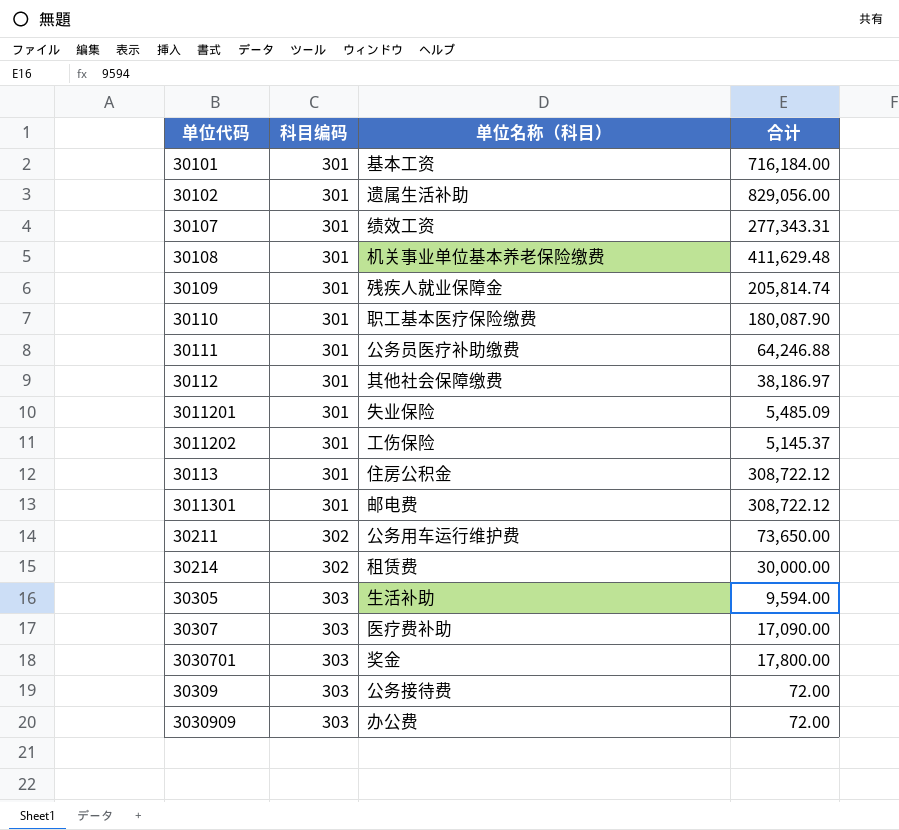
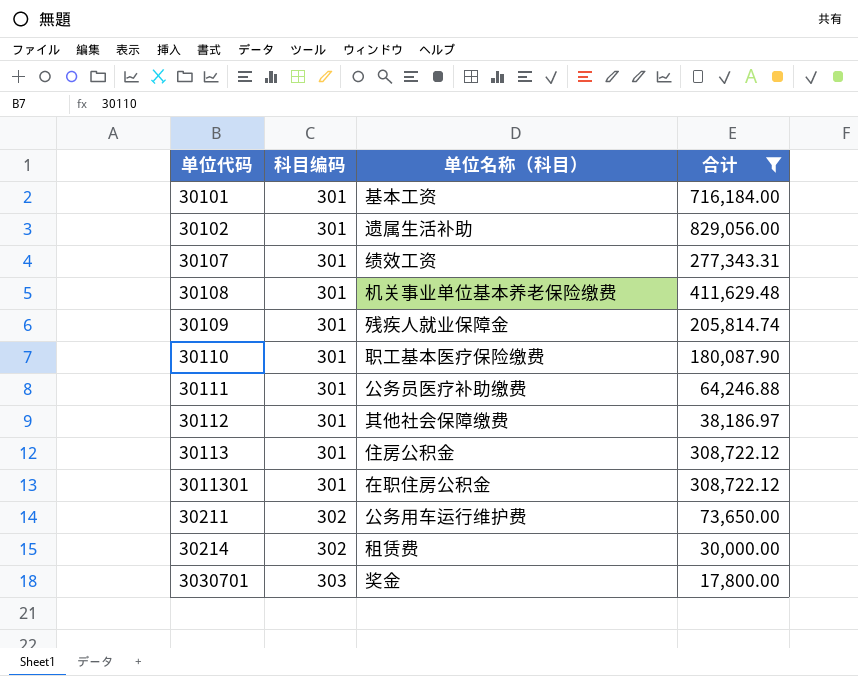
filter: none -> 合计 >= 17,800.00
3011301 | 单位名称（科目）: 邮电费 -> 在职住房公积金

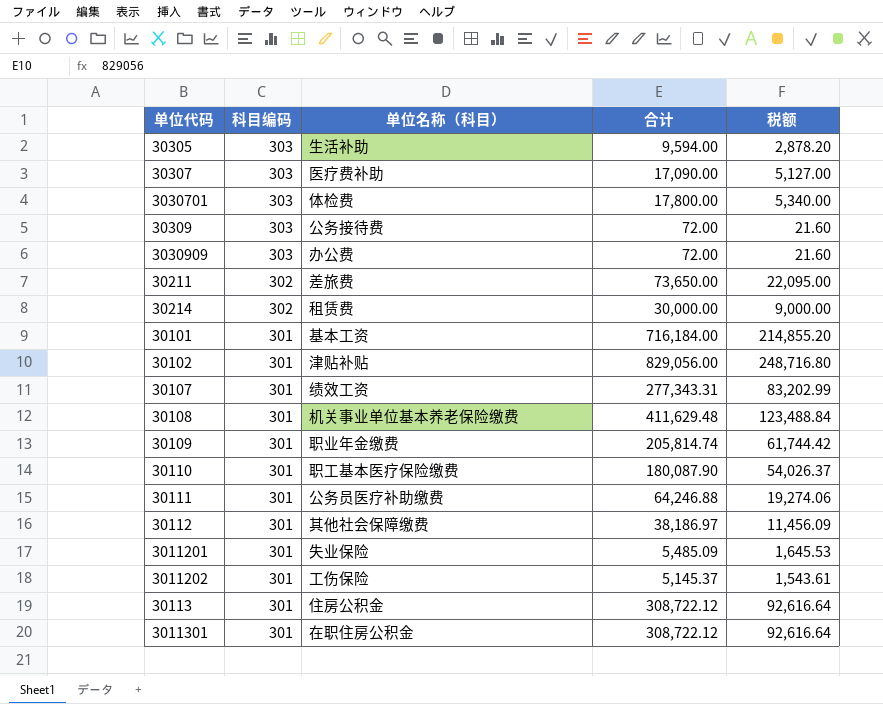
filter: 合计 >= 17,800.00 -> none
row order: 科目编码 ascending -> 科目编码 descending
column 税额 | formula: none -> [合计] * 0.3
3030701 | 单位名称（科目）: 奖金 -> 体检费
30211 | 单位名称（科目）: 公务用车运行维护费 -> 差旅费
30102 | 单位名称（科目）: 遗属生活补助 -> 津贴补贴
30109 | 单位名称（科目）: 残疾人就业保障金 -> 职业年金缴费

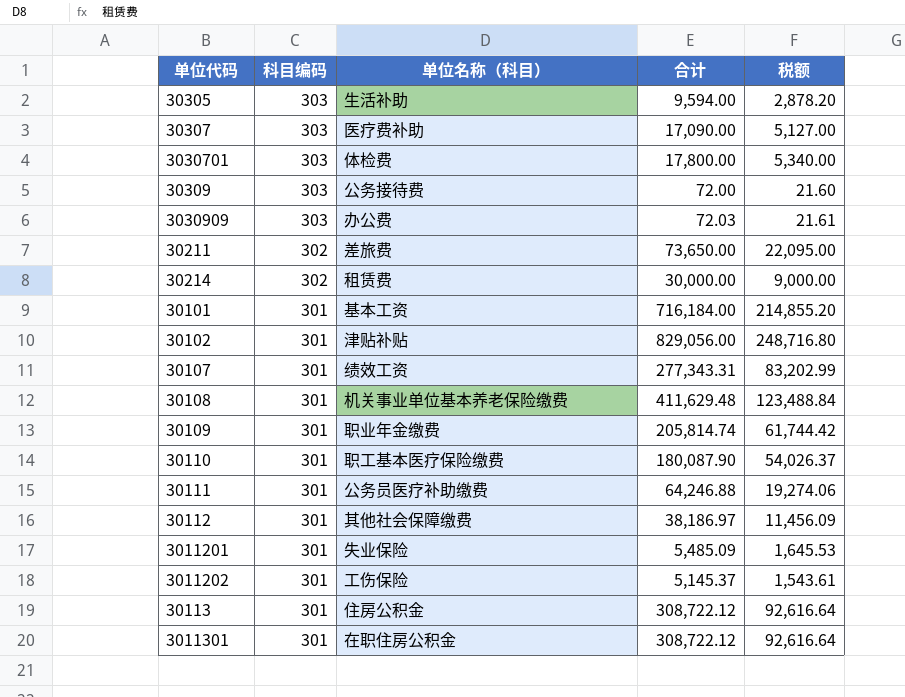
3030909 | 合计: 72.00 -> 72.03
3030909 | 税额: 21.60 -> 21.61

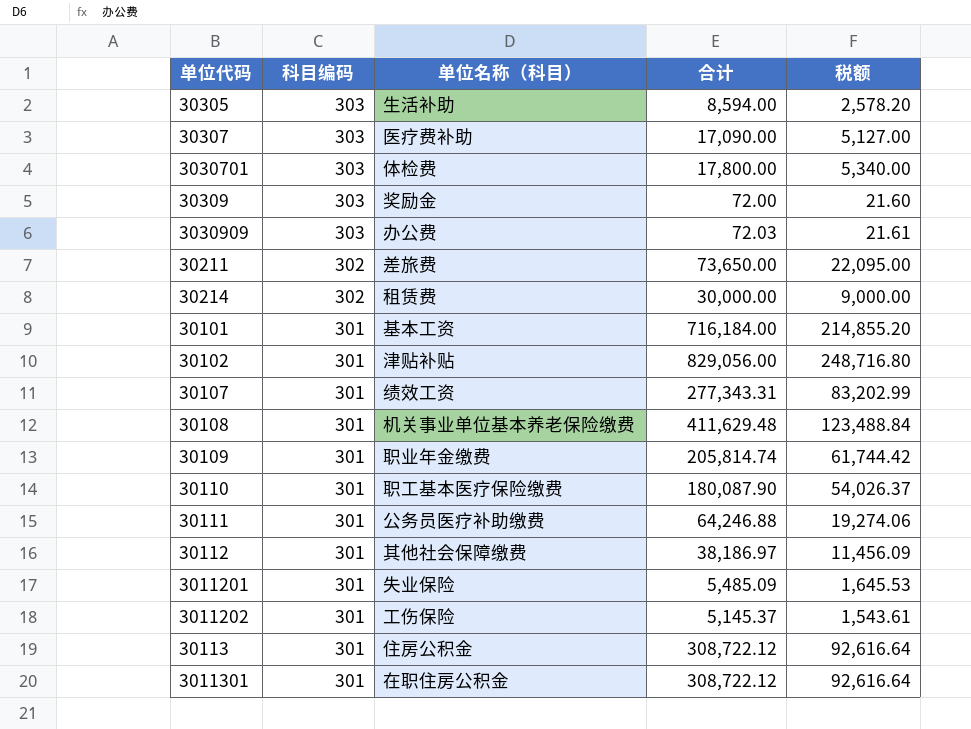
30305 | 合计: 9,594.00 -> 8,594.00
30305 | 税额: 2,878.20 -> 2,578.20
30309 | 单位名称（科目）: 公务接待费 -> 奖励金

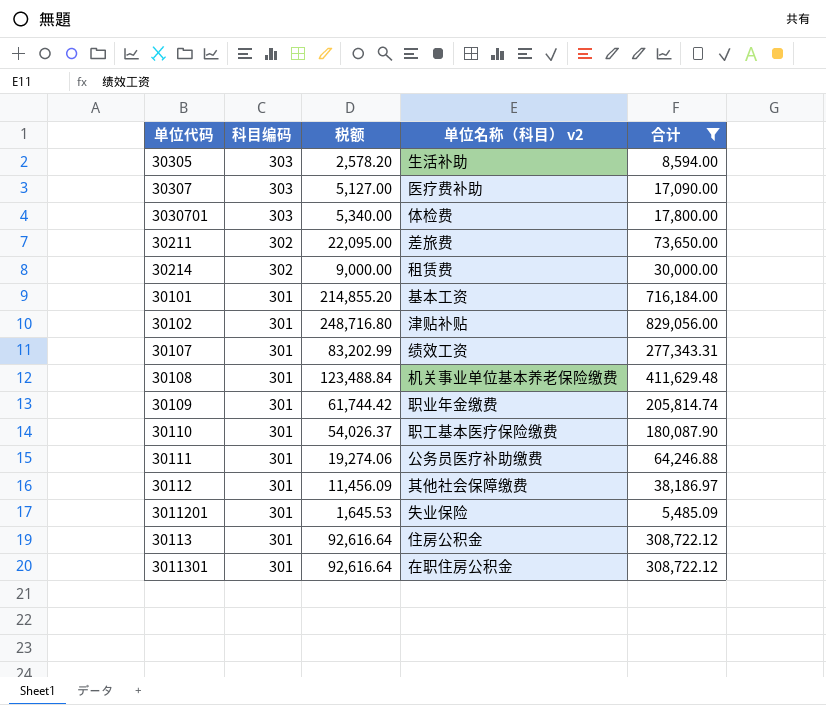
filter: none -> 合计 >= 5,485.09
column 税额 | position: 5 -> 3
column name: 单位名称（科目） -> 单位名称（科目） v2

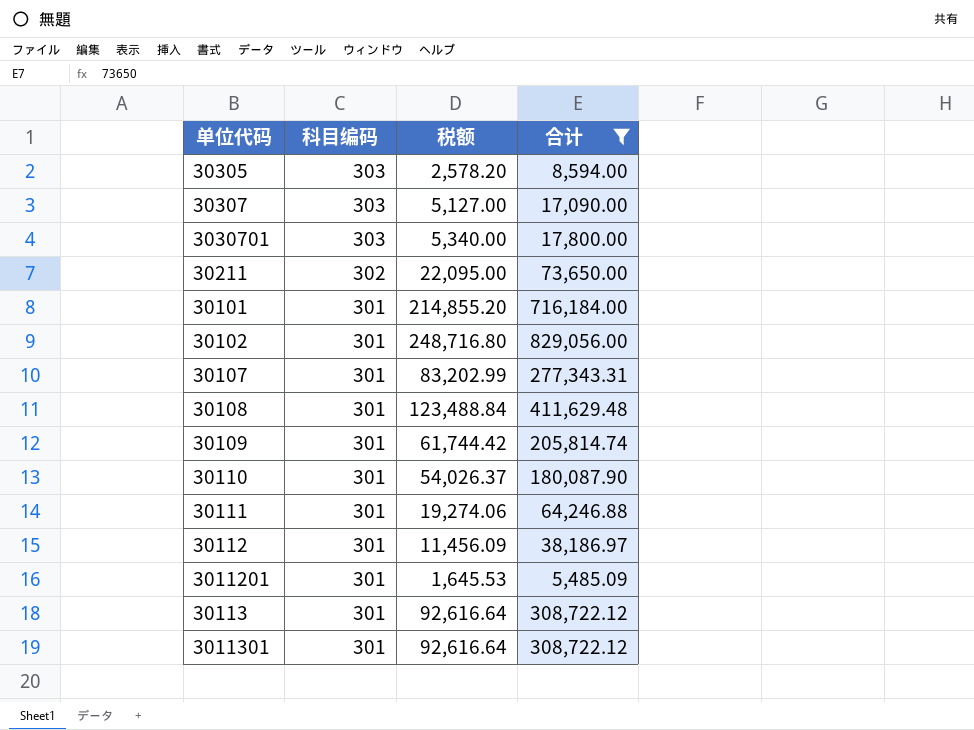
column 单位名称（科目） v2 | position: 4 -> none
row 30214: 302 | 9,000.00 | 租赁费 | 30,000.00 -> none

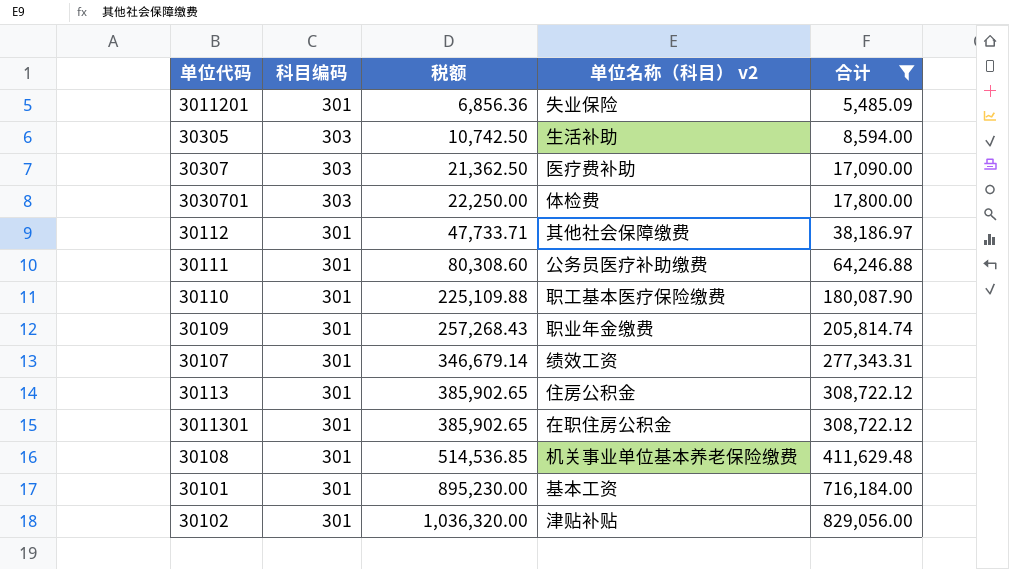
row order: 科目编码 descending -> 税额 ascending
column 税额 | formula: [合计] * 0.3 -> [合计] * 1.25
column 单位名称（科目） v2 | position: none -> 4
row 30211: 302 | 22,095.00 | 73,650.00 -> none

